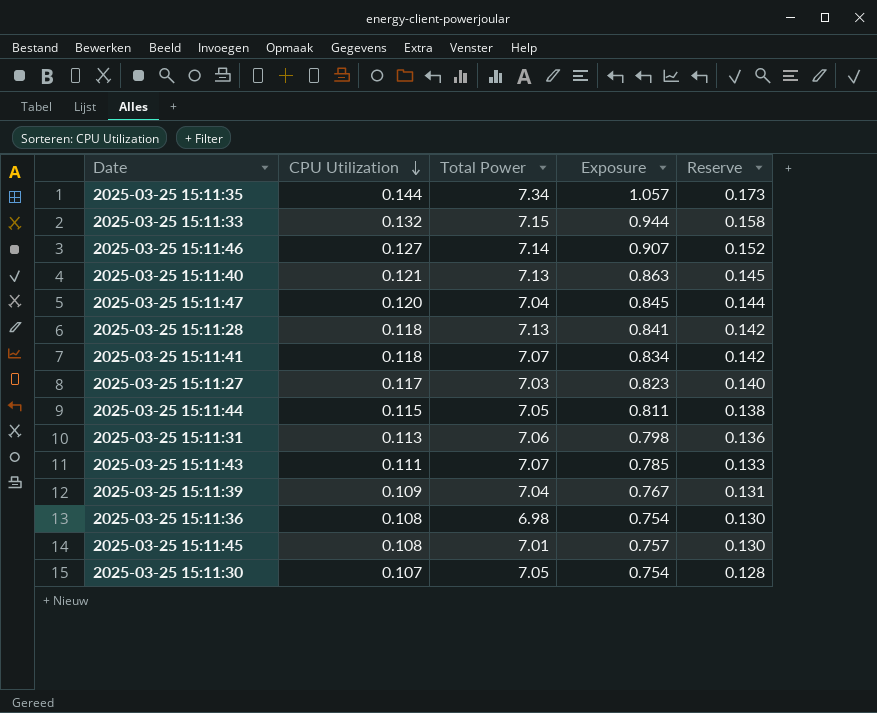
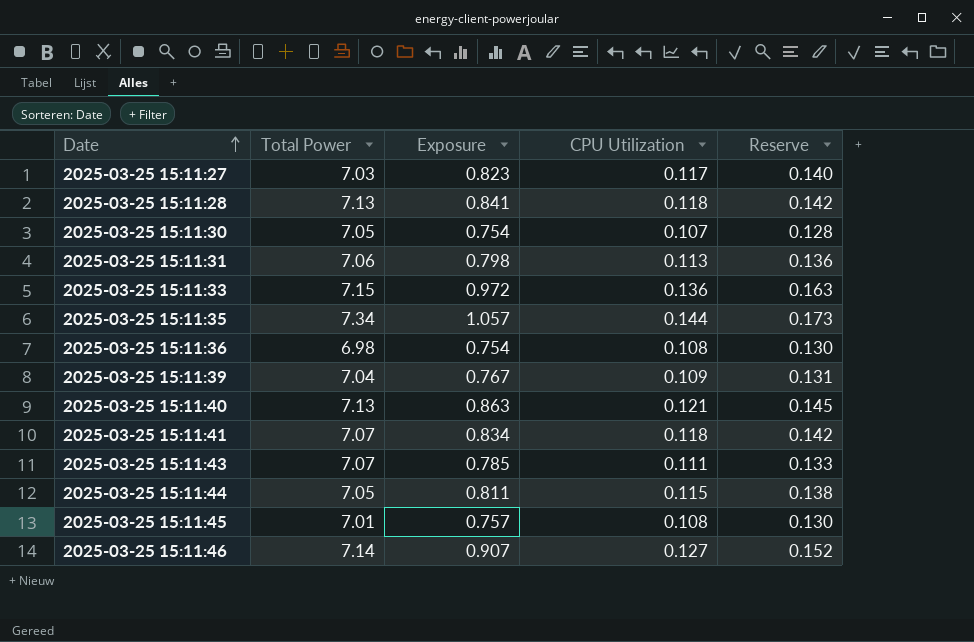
row order: CPU Utilization descending -> Date ascending
column CPU Utilization | position: 2 -> 4
row 2025-03-25 15:11:47: 0.120 | 7.04 | 0.845 | 0.144 -> none
2025-03-25 15:11:33 | Exposure: 0.944 -> 0.972
2025-03-25 15:11:33 | CPU Utilization: 0.132 -> 0.136
2025-03-25 15:11:33 | Reserve: 0.158 -> 0.163

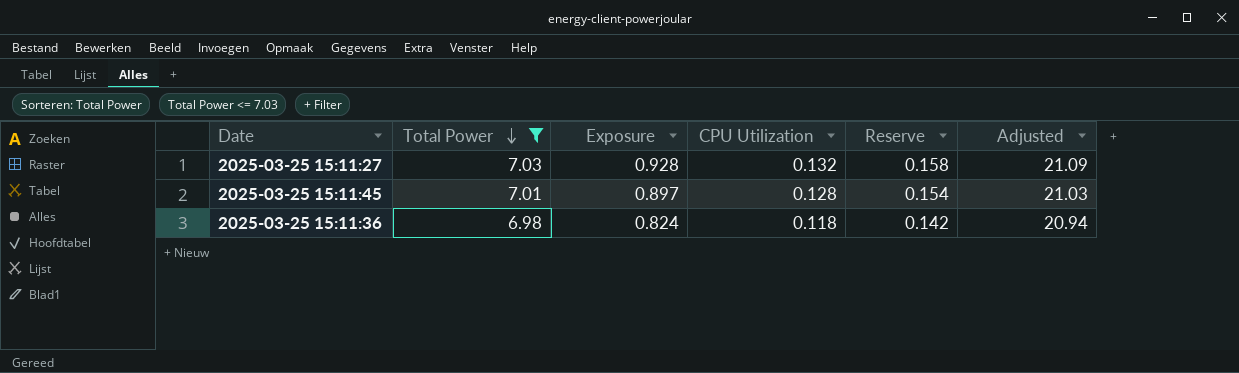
filter: none -> Total Power <= 7.03
row order: Date ascending -> Total Power descending
column Adjusted | formula: none -> [Total Power] * 3
2025-03-25 15:11:27 | Exposure: 0.823 -> 0.928
2025-03-25 15:11:27 | CPU Utilization: 0.117 -> 0.132
2025-03-25 15:11:27 | Reserve: 0.140 -> 0.158
2025-03-25 15:11:45 | Exposure: 0.757 -> 0.897
2025-03-25 15:11:45 | CPU Utilization: 0.108 -> 0.128
2025-03-25 15:11:45 | Reserve: 0.130 -> 0.154
2025-03-25 15:11:36 | Exposure: 0.754 -> 0.824
2025-03-25 15:11:36 | CPU Utilization: 0.108 -> 0.118
2025-03-25 15:11:36 | Reserve: 0.130 -> 0.142

